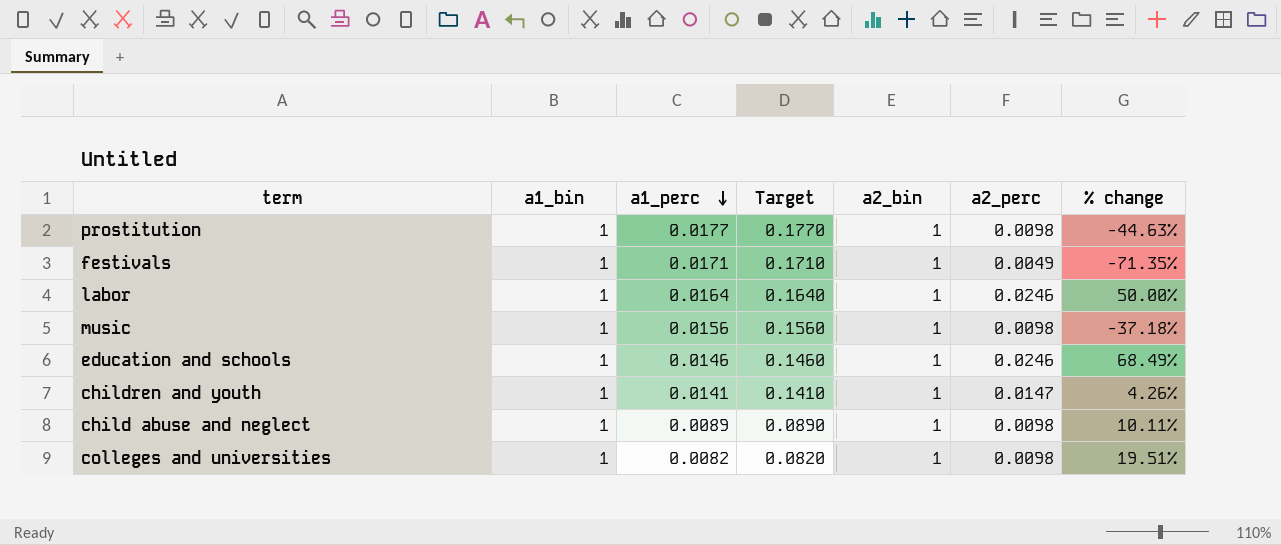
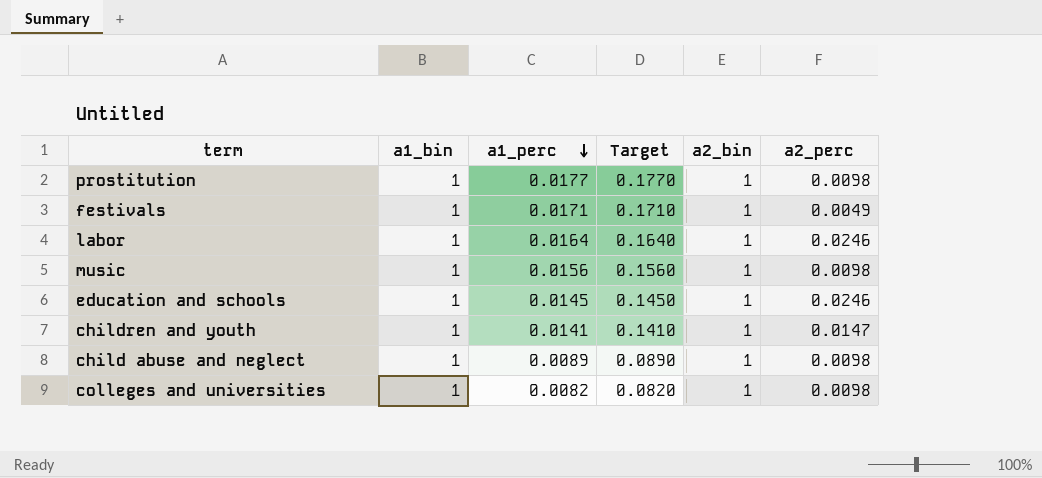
column % change | formula: ([a2_perc] - [a1_perc]) / [a1_perc] -> none
education and schools | a1_perc: 0.0146 -> 0.0145
education and schools | Target: 0.1460 -> 0.1450

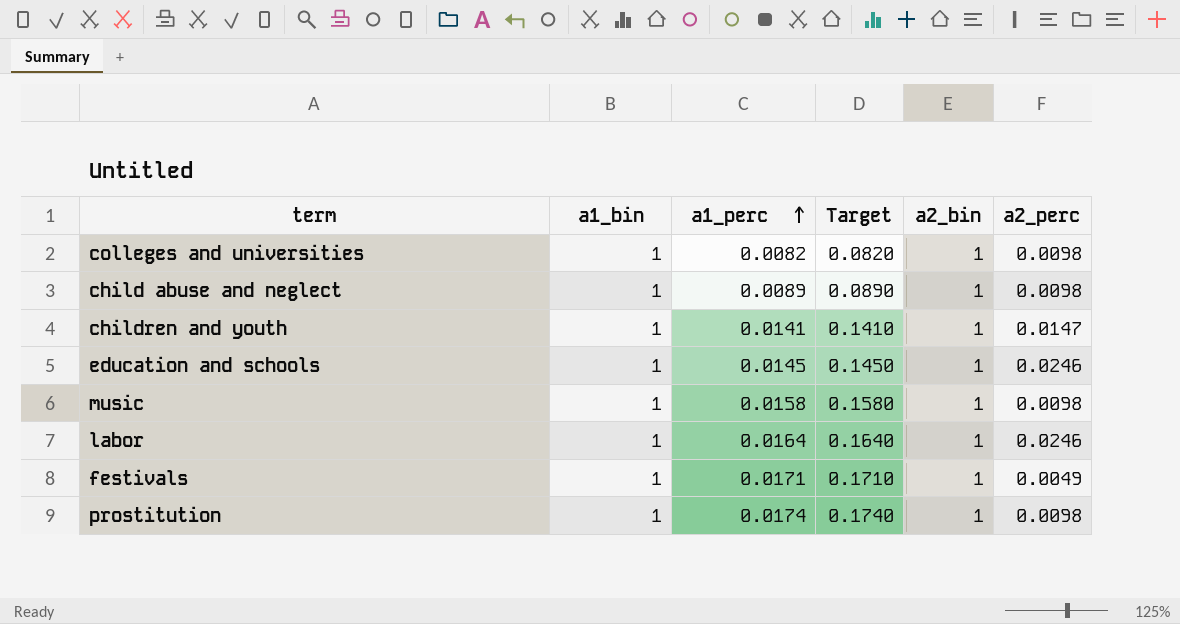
row order: a1_perc descending -> a1_perc ascending
music | a1_perc: 0.0156 -> 0.0158
music | Target: 0.1560 -> 0.1580
prostitution | a1_perc: 0.0177 -> 0.0174
prostitution | Target: 0.1770 -> 0.1740

